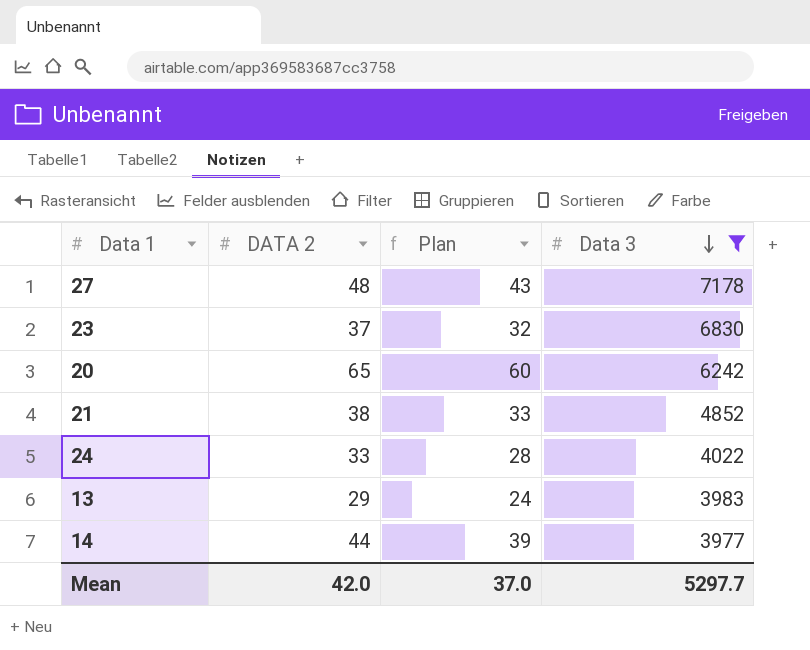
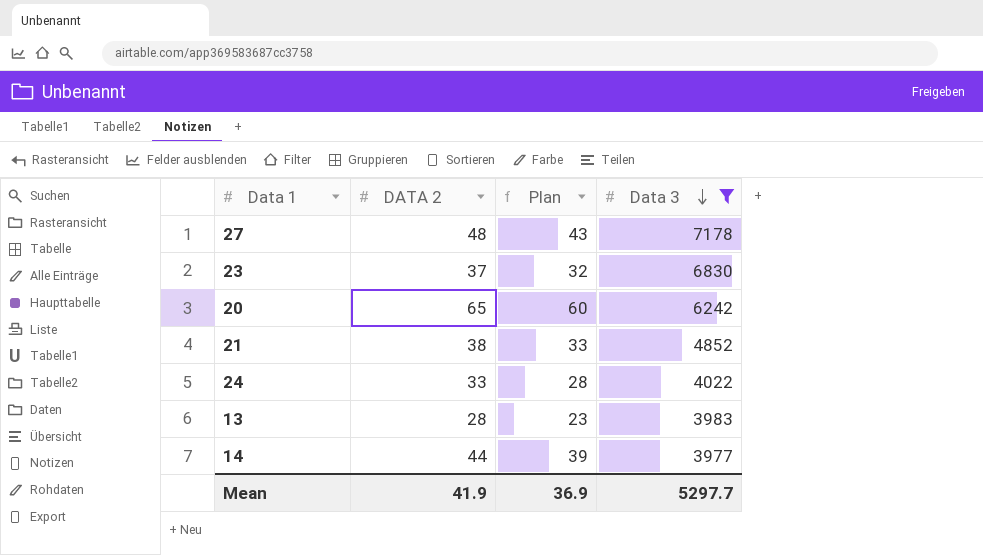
13 | DATA 2: 29 -> 28
13 | Plan: 24 -> 23
Mean | DATA 2: 42.0 -> 41.9
Mean | Plan: 37.0 -> 36.9

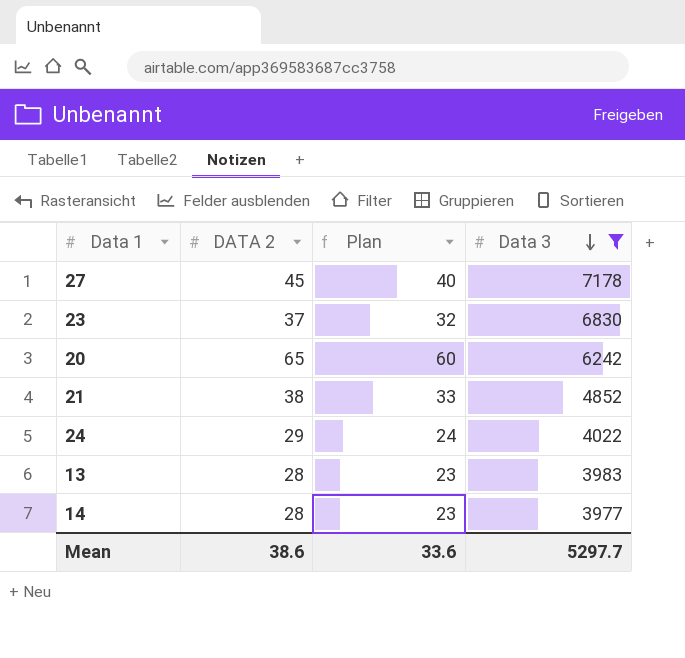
27 | DATA 2: 48 -> 45
27 | Plan: 43 -> 40
24 | DATA 2: 33 -> 29
24 | Plan: 28 -> 24
14 | DATA 2: 44 -> 28
14 | Plan: 39 -> 23
Mean | DATA 2: 41.9 -> 38.6
Mean | Plan: 36.9 -> 33.6

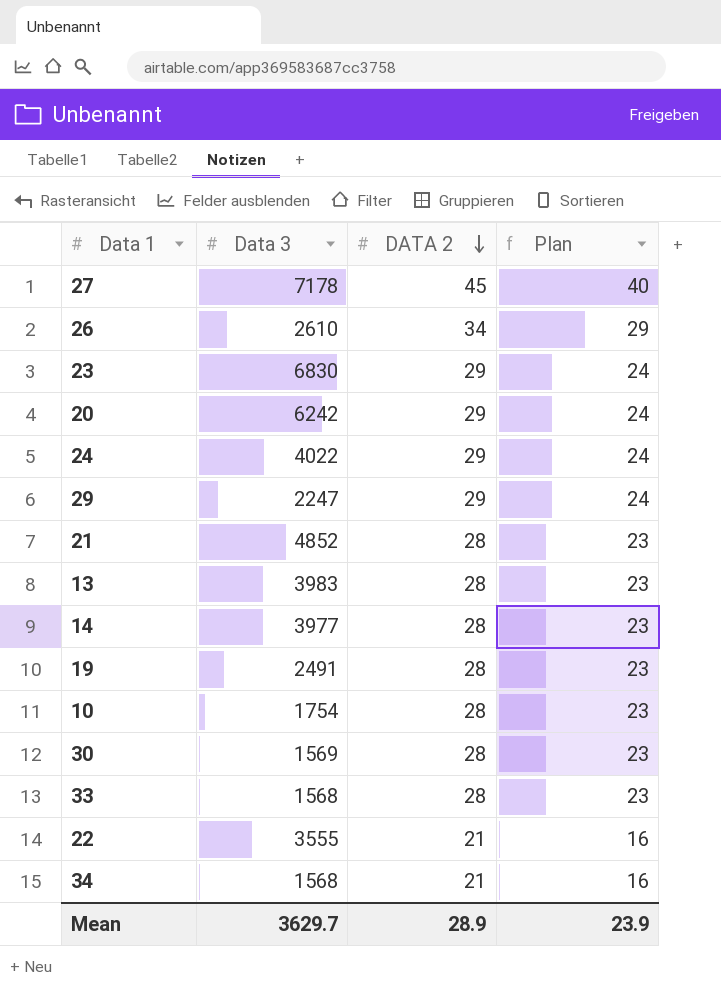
filter: Data 3 >= 3977 -> none
row order: Data 3 descending -> DATA 2 descending
column Data 3 | position: 4 -> 2
23 | DATA 2: 37 -> 29
23 | Plan: 32 -> 24
20 | DATA 2: 65 -> 29
20 | Plan: 60 -> 24
21 | DATA 2: 38 -> 28
21 | Plan: 33 -> 23
Mean | Data 3: 5297.7 -> 3629.7
Mean | DATA 2: 38.6 -> 28.9
Mean | Plan: 33.6 -> 23.9

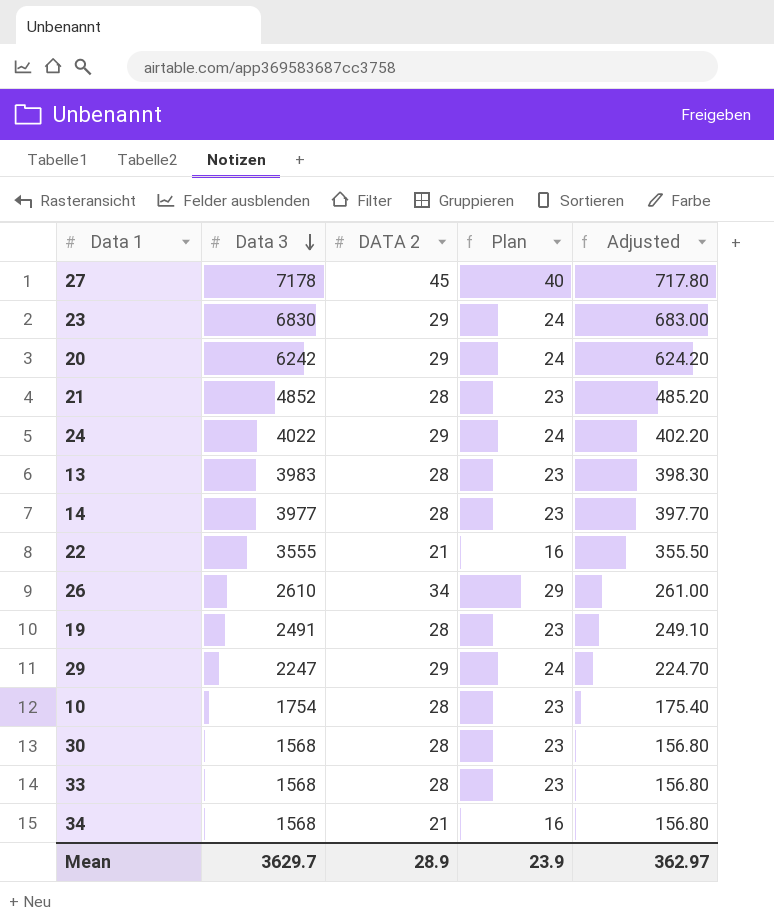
row order: DATA 2 descending -> Data 3 descending
column Adjusted | formula: none -> [Data 3] * 0.1
30 | Data 3: 1569 -> 1568

